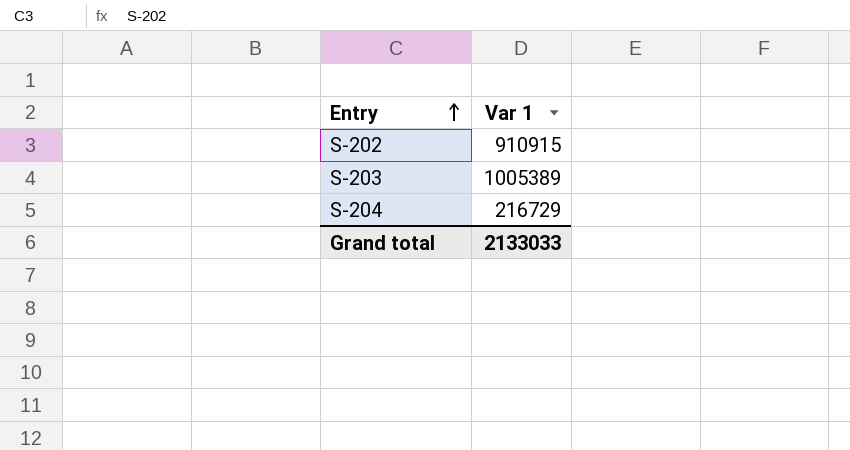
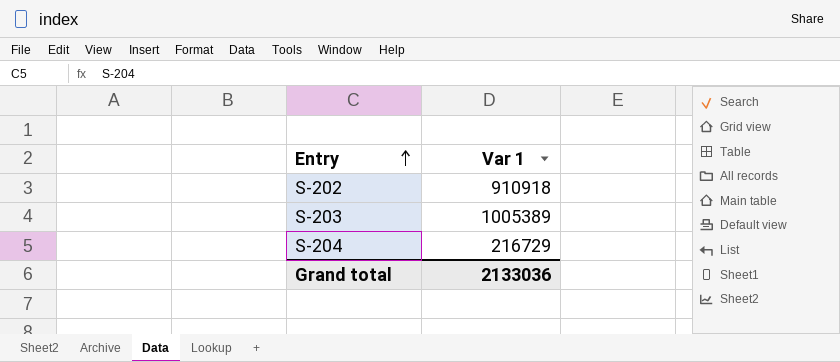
S-202 | Var 1: 910915 -> 910918
Grand total | Var 1: 2133033 -> 2133036

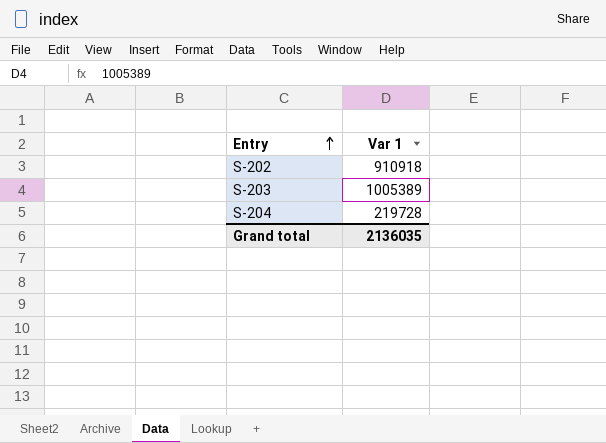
S-204 | Var 1: 216729 -> 219728
Grand total | Var 1: 2133036 -> 2136035

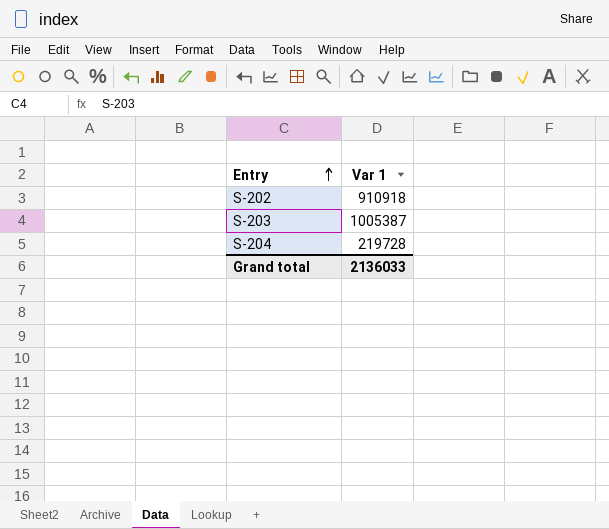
S-203 | Var 1: 1005389 -> 1005387
Grand total | Var 1: 2136035 -> 2136033

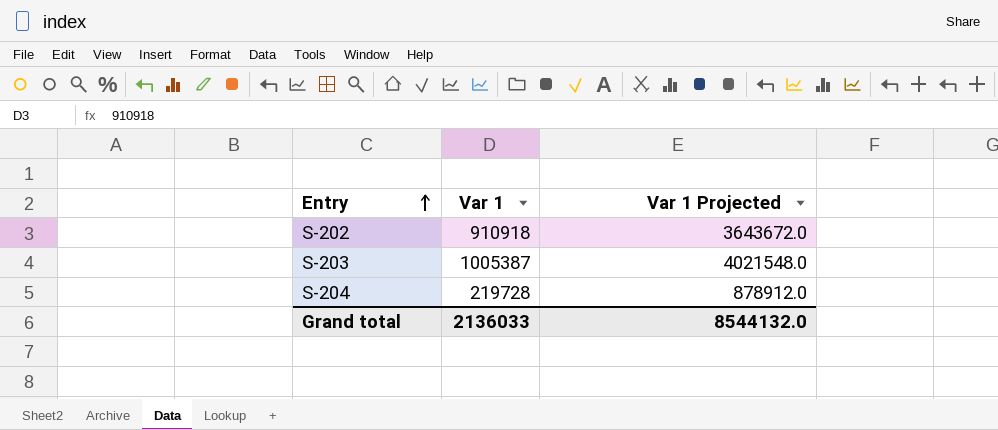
column Var 1 Projected | formula: none -> [Var 1] * 4

